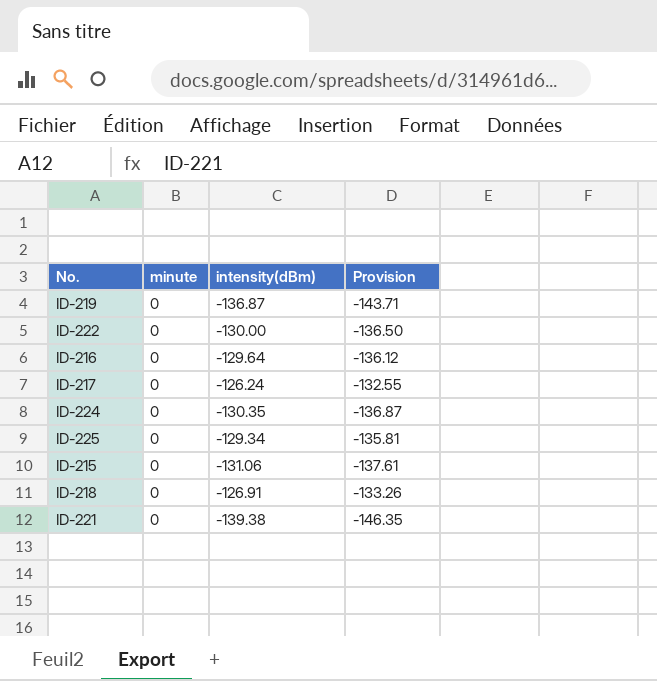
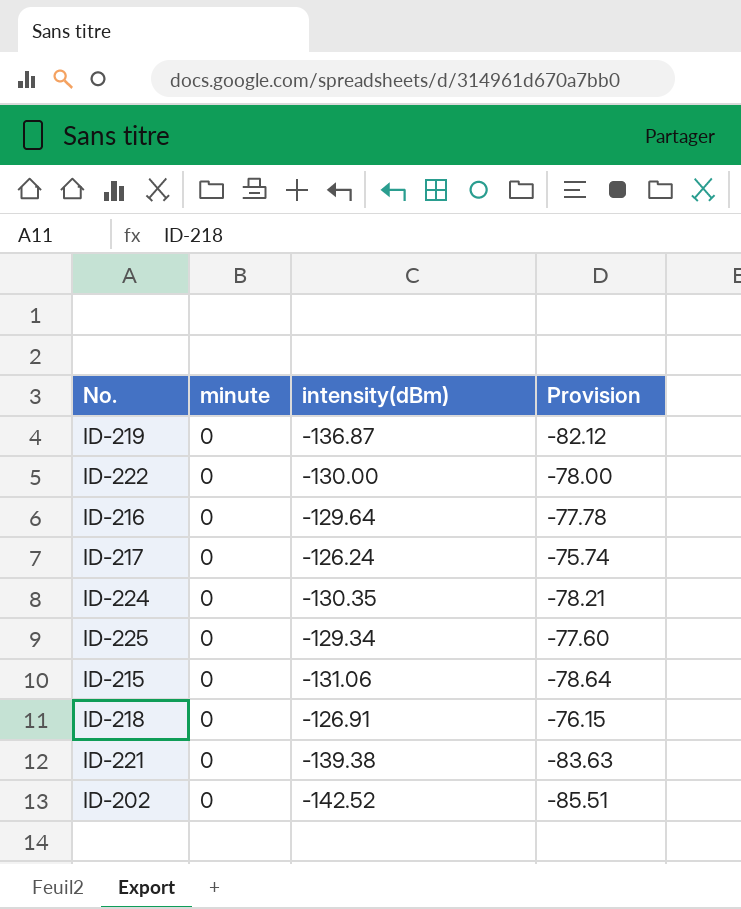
column Provision | formula: [intensity(dBm)] * 1.05 -> [intensity(dBm)] * 0.6
row ID-202: none -> 0 | -142.52 | -85.51

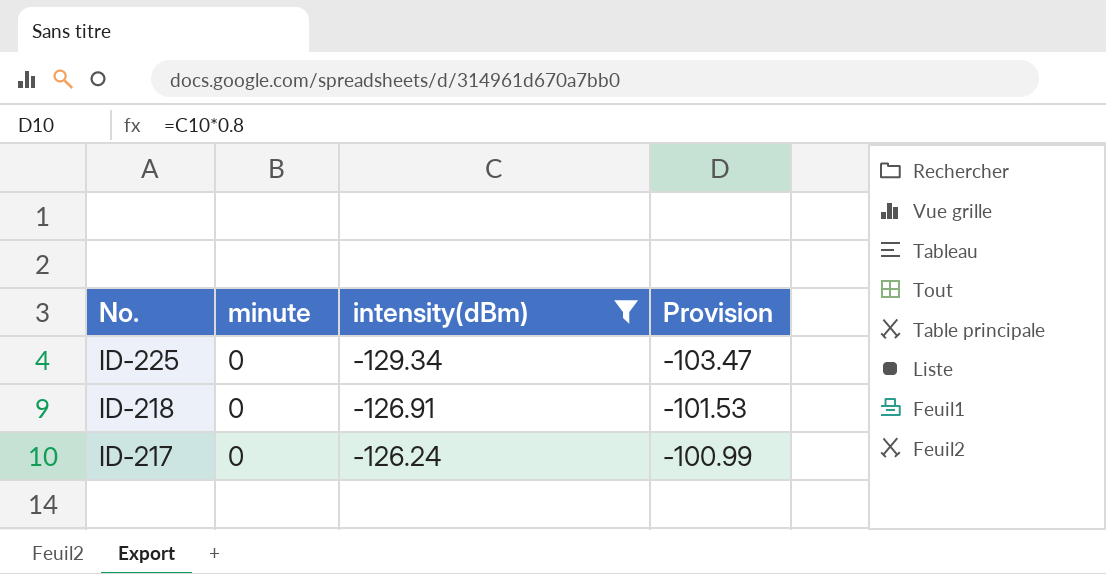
filter: none -> intensity(dBm) >= -129.34
row order: none -> No. descending
column Provision | formula: [intensity(dBm)] * 0.6 -> [intensity(dBm)] * 0.8

